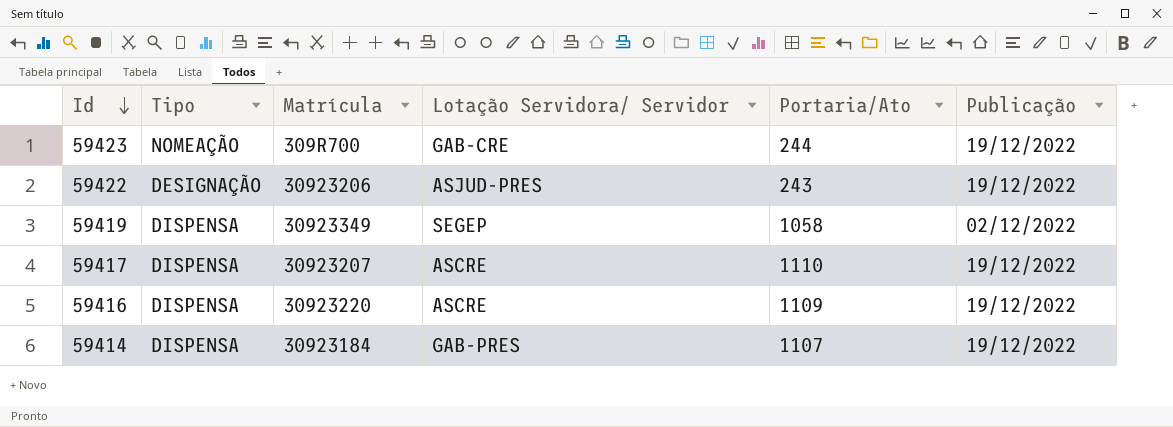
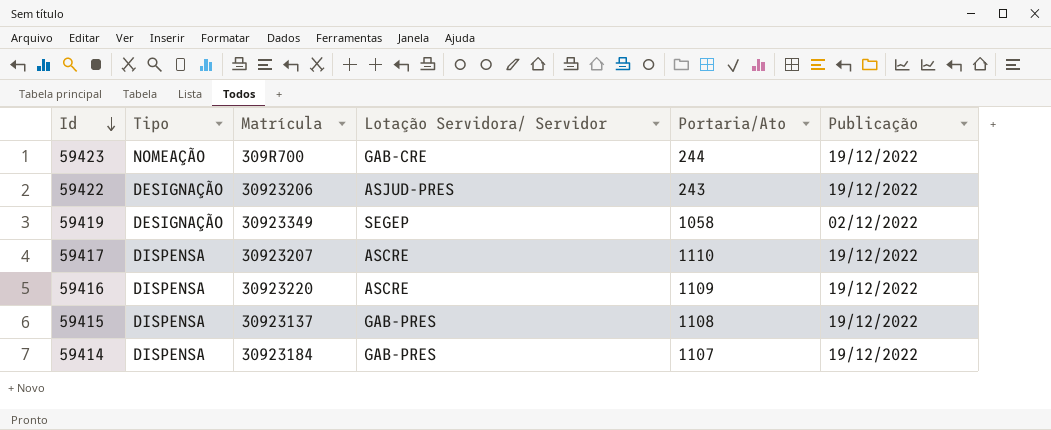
59419 | Tipo: DISPENSA -> DESIGNAÇÃO
row 59415: none -> DISPENSA | 30923137 | GAB-PRES | 1108 | 19/12/2022

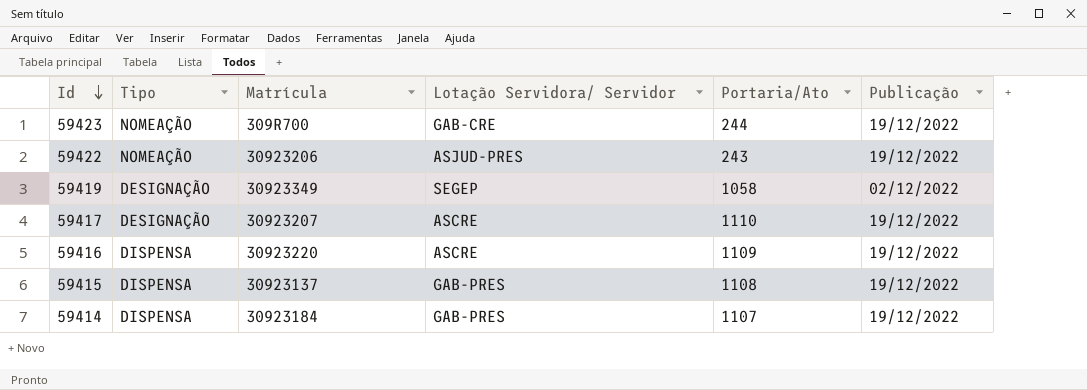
59422 | Tipo: DESIGNAÇÃO -> NOMEAÇÃO
59417 | Tipo: DISPENSA -> DESIGNAÇÃO

